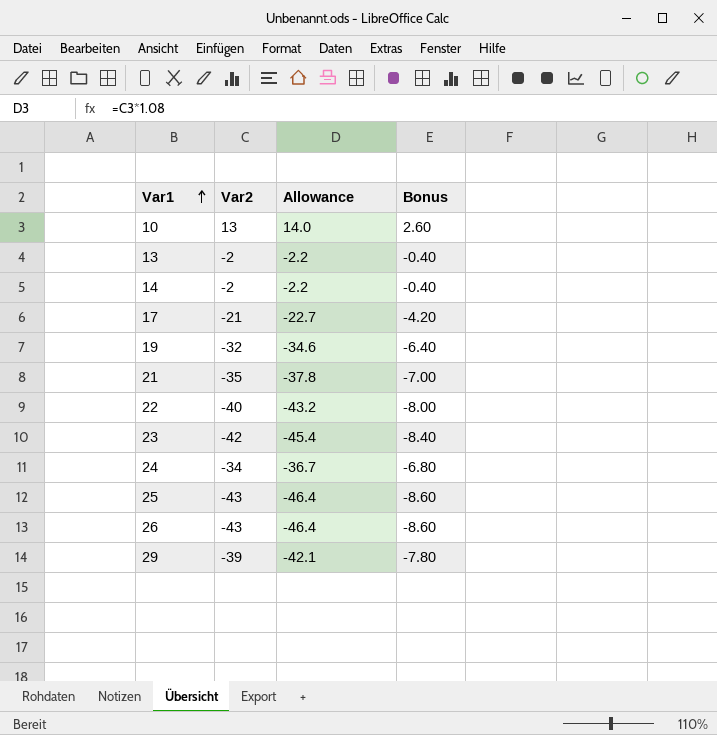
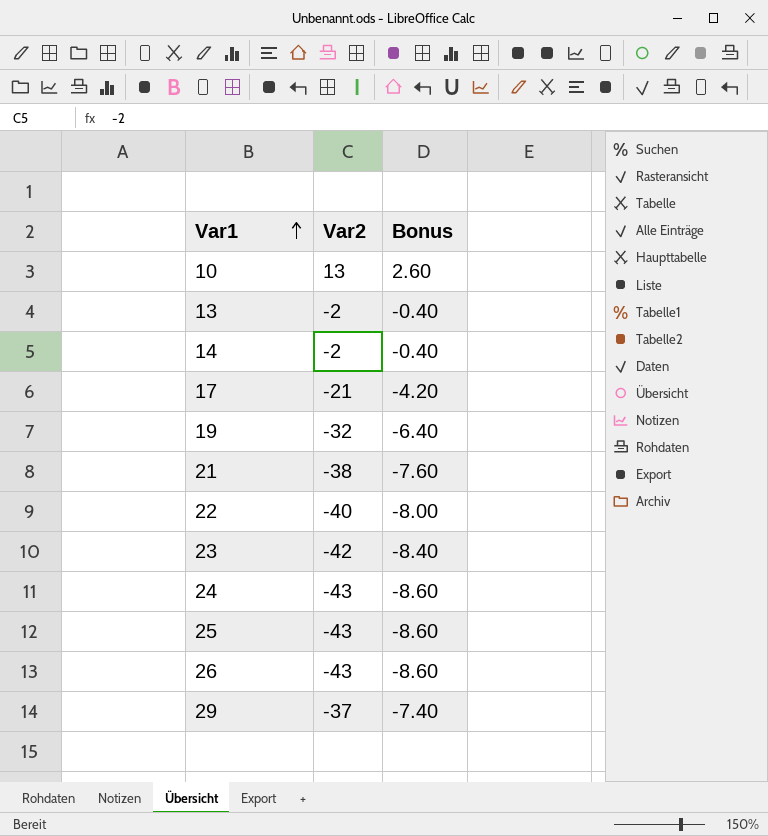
column Allowance | formula: [Var2] * 1.08 -> none
21 | Var2: -35 -> -38
21 | Bonus: -7.00 -> -7.60
24 | Var2: -34 -> -43
24 | Bonus: -6.80 -> -8.60
29 | Var2: -39 -> -37
29 | Bonus: -7.80 -> -7.40

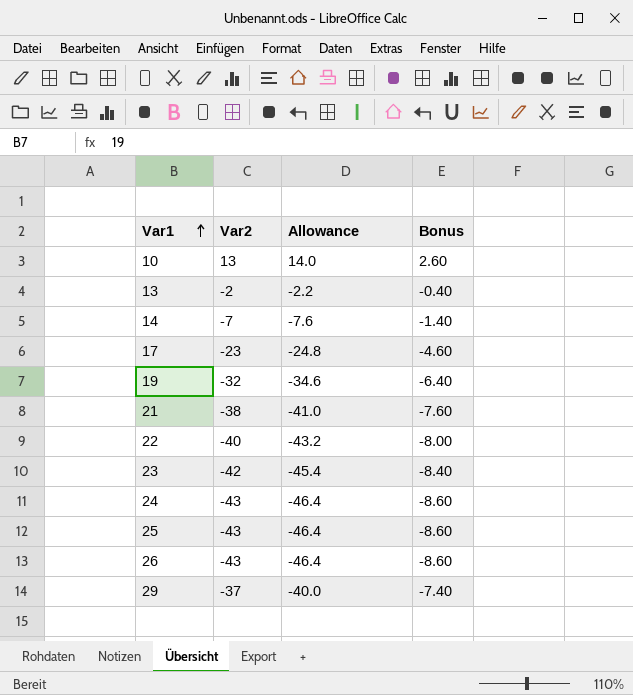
column Allowance | formula: none -> [Var2] * 1.08
14 | Var2: -2 -> -7
14 | Bonus: -0.40 -> -1.40
17 | Var2: -21 -> -23
17 | Bonus: -4.20 -> -4.60

